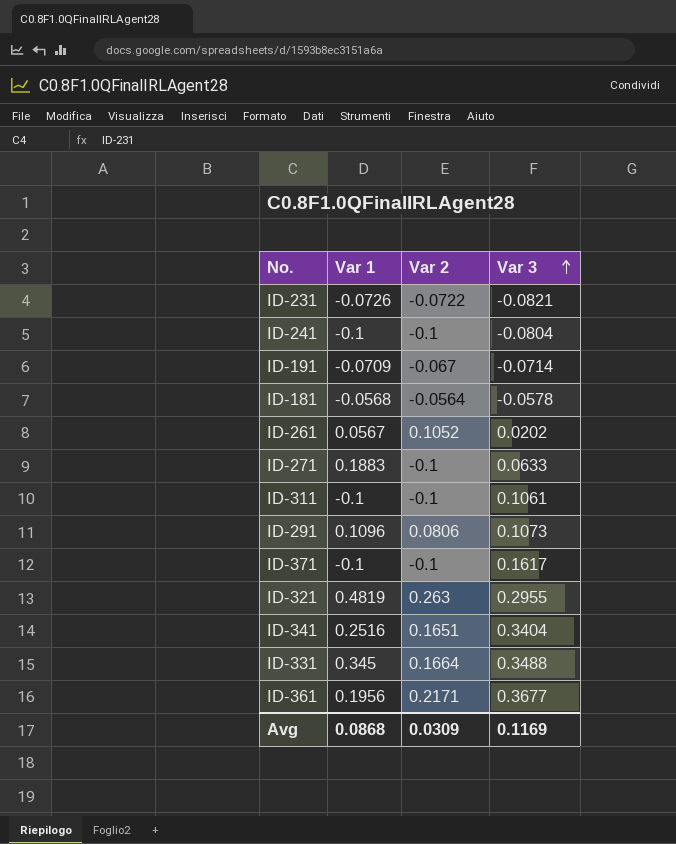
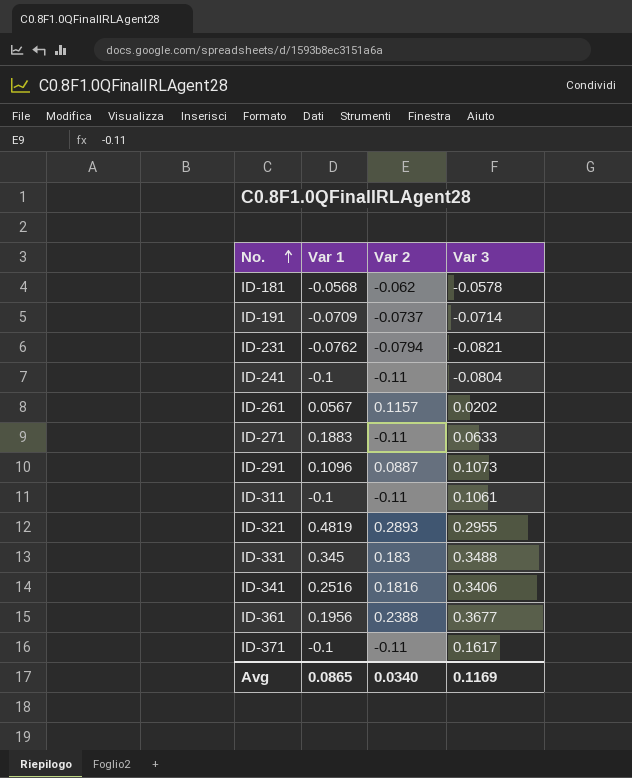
row order: Var 3 ascending -> No. ascending
ID-181 | Var 2: -0.0564 -> -0.062
ID-191 | Var 2: -0.067 -> -0.0737
ID-231 | Var 1: -0.0726 -> -0.0762
ID-231 | Var 2: -0.0722 -> -0.0794
ID-241 | Var 2: -0.1 -> -0.11
ID-261 | Var 2: 0.1052 -> 0.1157
ID-271 | Var 2: -0.1 -> -0.11
ID-291 | Var 2: 0.0806 -> 0.0887
ID-311 | Var 2: -0.1 -> -0.11
ID-321 | Var 2: 0.263 -> 0.2893
ID-331 | Var 2: 0.1664 -> 0.183
ID-341 | Var 2: 0.1651 -> 0.1816
ID-341 | Var 3: 0.3404 -> 0.3406
ID-361 | Var 2: 0.2171 -> 0.2388
ID-371 | Var 2: -0.1 -> -0.11
Avg | Var 1: 0.0868 -> 0.0865
Avg | Var 2: 0.0309 -> 0.0340

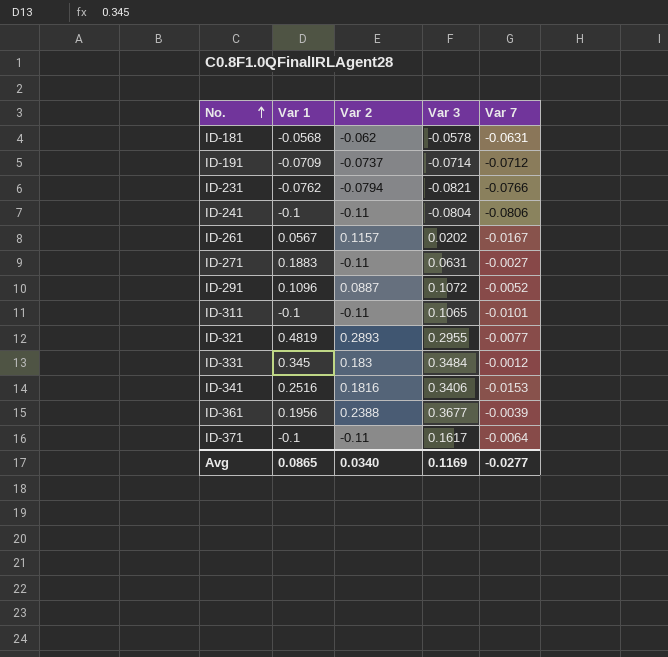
column Var 7 | position: none -> 5
ID-271 | Var 3: 0.0633 -> 0.0631
ID-291 | Var 3: 0.1073 -> 0.1072
ID-311 | Var 3: 0.1061 -> 0.1065
ID-331 | Var 3: 0.3488 -> 0.3484

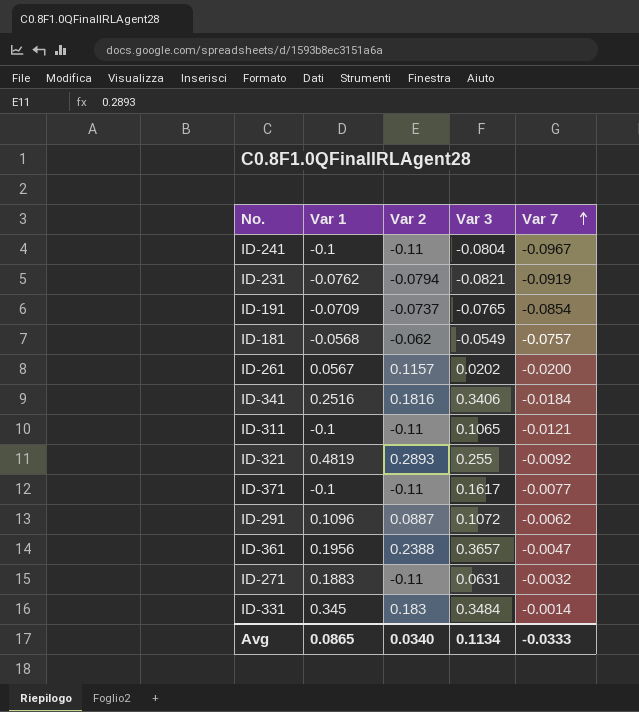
row order: No. ascending -> Var 7 ascending
ID-241 | Var 7: -0.0806 -> -0.0967
ID-231 | Var 7: -0.0766 -> -0.0919
ID-191 | Var 3: -0.0714 -> -0.0765
ID-191 | Var 7: -0.0712 -> -0.0854
ID-181 | Var 3: -0.0578 -> -0.0549
ID-181 | Var 7: -0.0631 -> -0.0757
ID-261 | Var 7: -0.0167 -> -0.0200
ID-341 | Var 7: -0.0153 -> -0.0184
ID-311 | Var 7: -0.0101 -> -0.0121
ID-321 | Var 3: 0.2955 -> 0.255
ID-321 | Var 7: -0.0077 -> -0.0092
ID-371 | Var 7: -0.0064 -> -0.0077
ID-291 | Var 7: -0.0052 -> -0.0062
ID-361 | Var 3: 0.3677 -> 0.3657
ID-361 | Var 7: -0.0039 -> -0.0047
ID-271 | Var 7: -0.0027 -> -0.0032
ID-331 | Var 7: -0.0012 -> -0.0014
Avg | Var 3: 0.1169 -> 0.1134
Avg | Var 7: -0.0277 -> -0.0333

